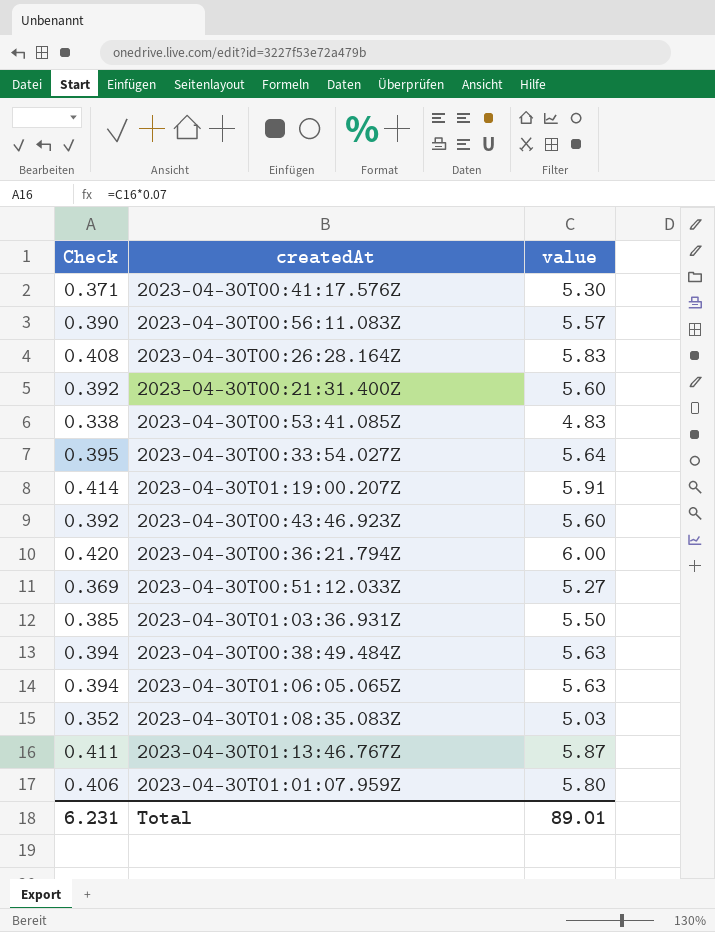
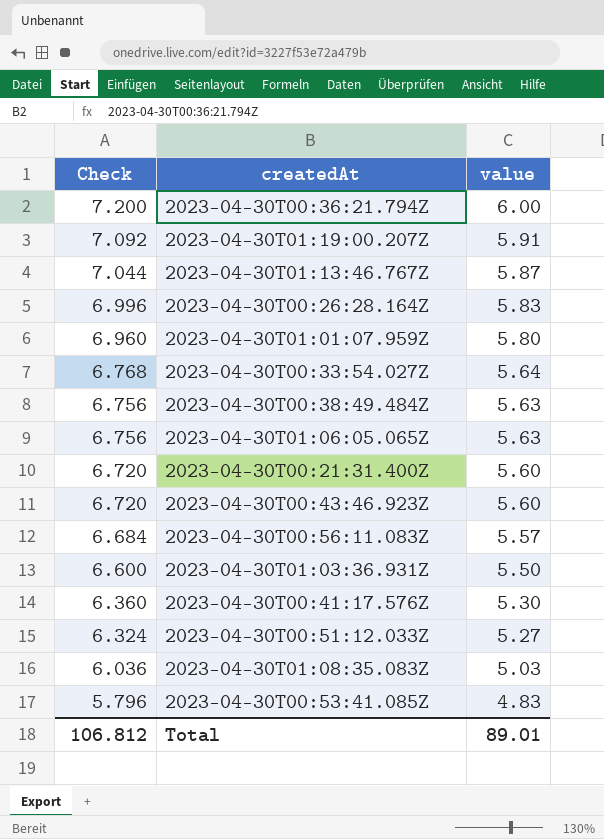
row order: none -> Check descending
column Check | formula: [value] * 0.07 -> [value] * 1.2
Total | Check: 6.231 -> 106.812

